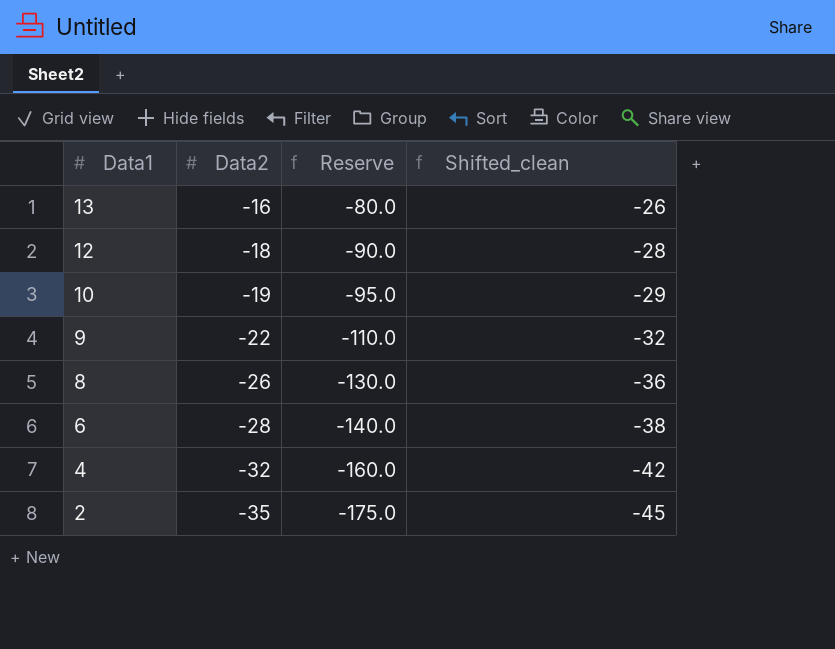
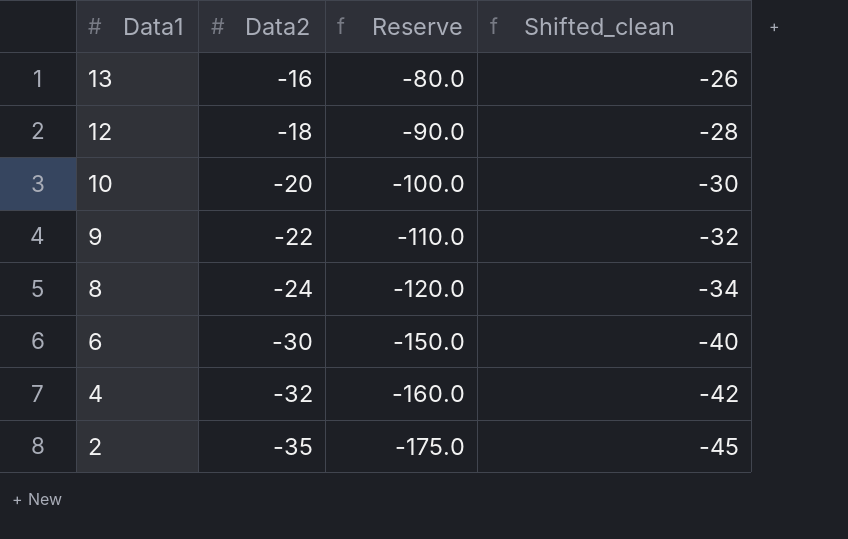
10 | Data2: -19 -> -20
10 | Reserve: -95.0 -> -100.0
10 | Shifted_clean: -29 -> -30
8 | Data2: -26 -> -24
8 | Reserve: -130.0 -> -120.0
8 | Shifted_clean: -36 -> -34
6 | Data2: -28 -> -30
6 | Reserve: -140.0 -> -150.0
6 | Shifted_clean: -38 -> -40

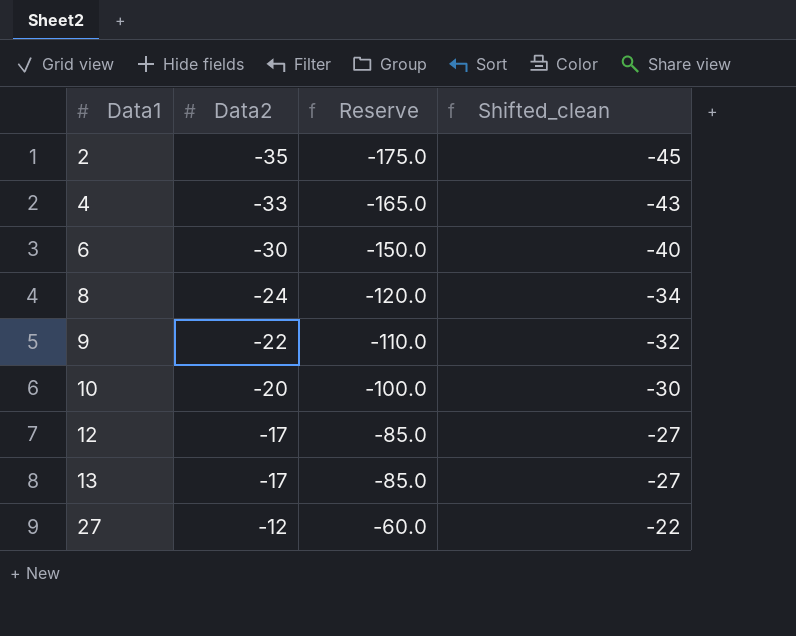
row order: Data1 descending -> Data1 ascending
4 | Data2: -32 -> -33
4 | Reserve: -160.0 -> -165.0
4 | Shifted_clean: -42 -> -43
12 | Data2: -18 -> -17
12 | Reserve: -90.0 -> -85.0
12 | Shifted_clean: -28 -> -27
13 | Data2: -16 -> -17
13 | Reserve: -80.0 -> -85.0
13 | Shifted_clean: -26 -> -27
row 27: none -> -12 | -60.0 | -22

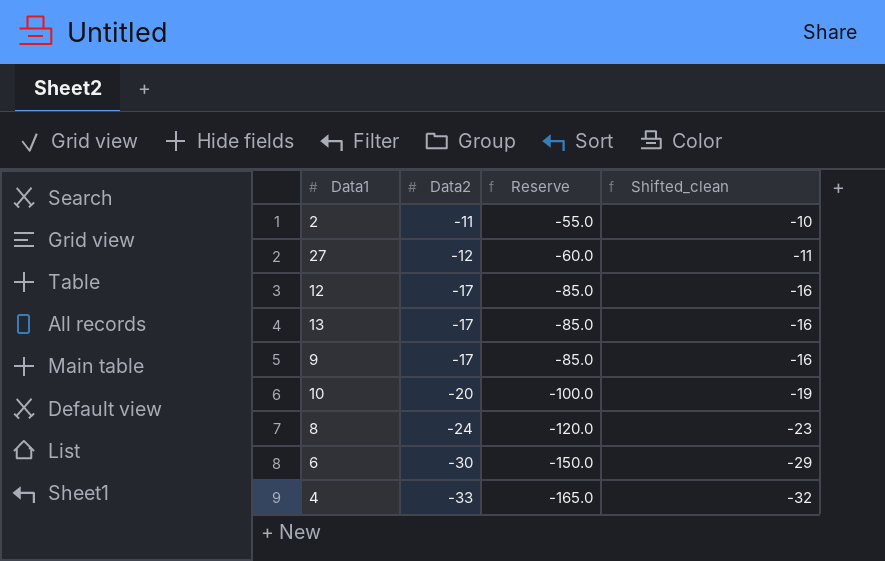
row order: Data1 ascending -> Data2 descending
column Shifted_clean | formula: [Data2] - 10 -> [Data2] + 1
2 | Data2: -35 -> -11
2 | Reserve: -175.0 -> -55.0
9 | Data2: -22 -> -17
9 | Reserve: -110.0 -> -85.0

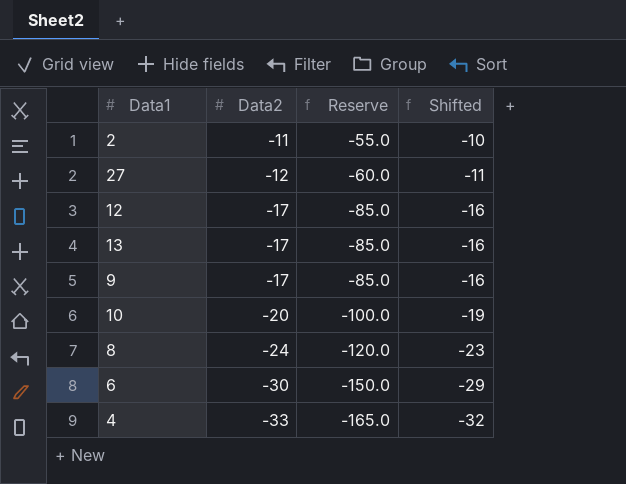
column name: Shifted_clean -> Shifted

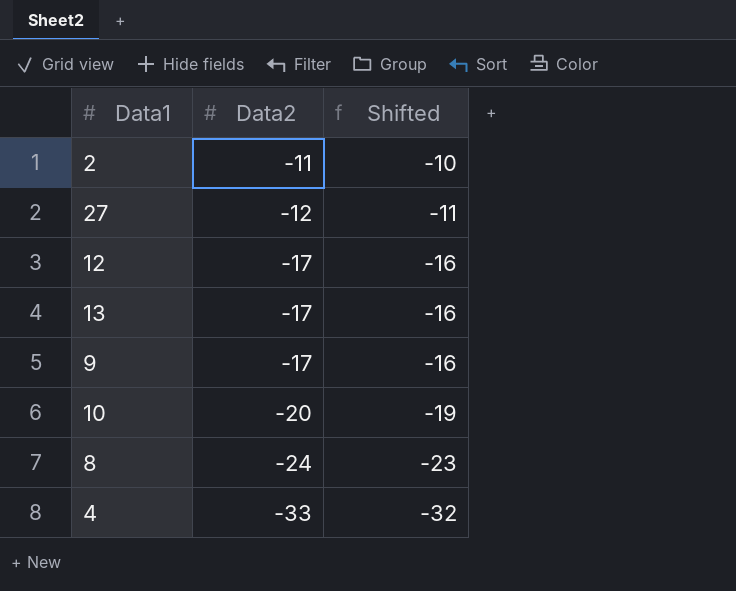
column Reserve | formula: [Data2] * 5 -> none
row 6: -30 | -150.0 | -29 -> none

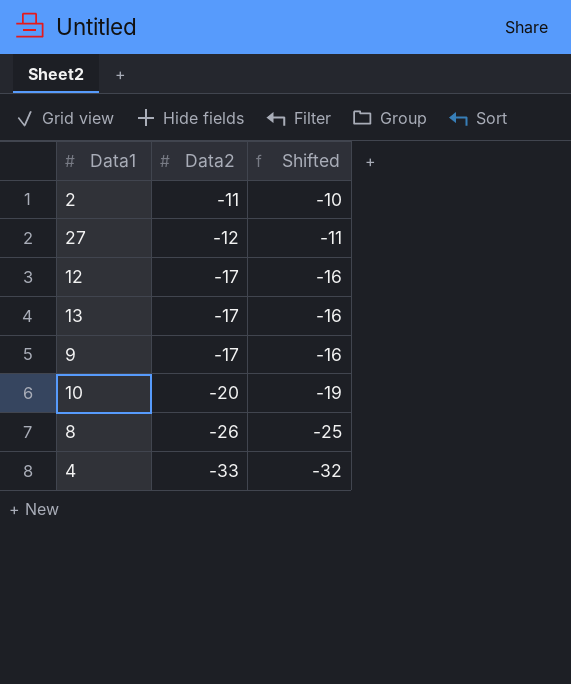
8 | Data2: -24 -> -26
8 | Shifted: -23 -> -25

